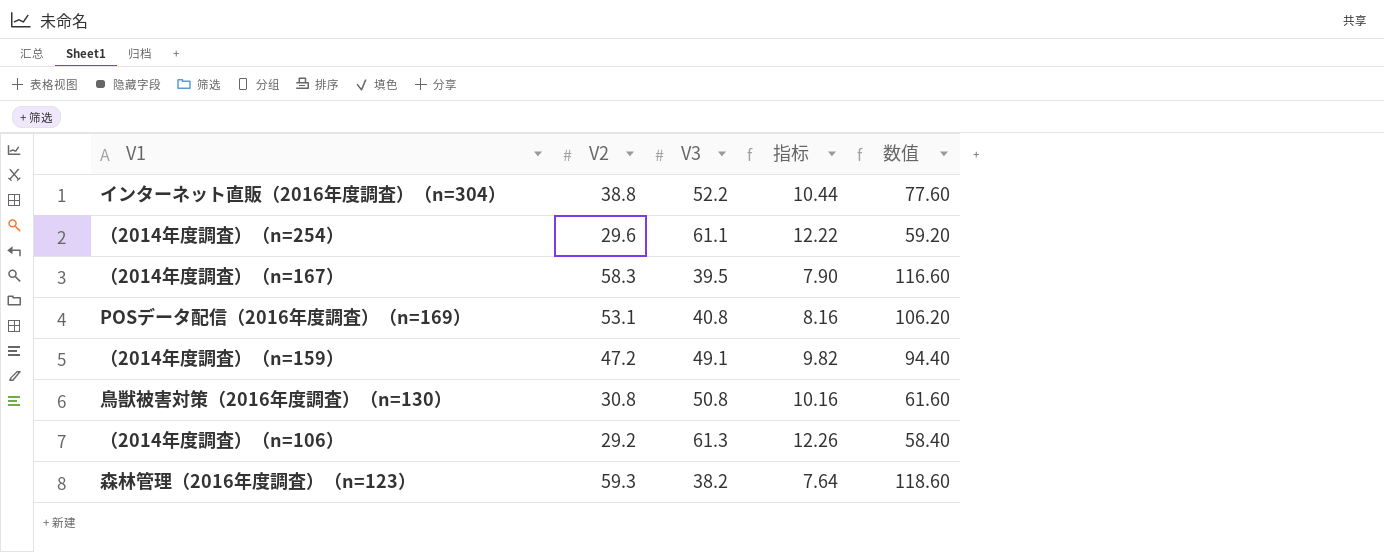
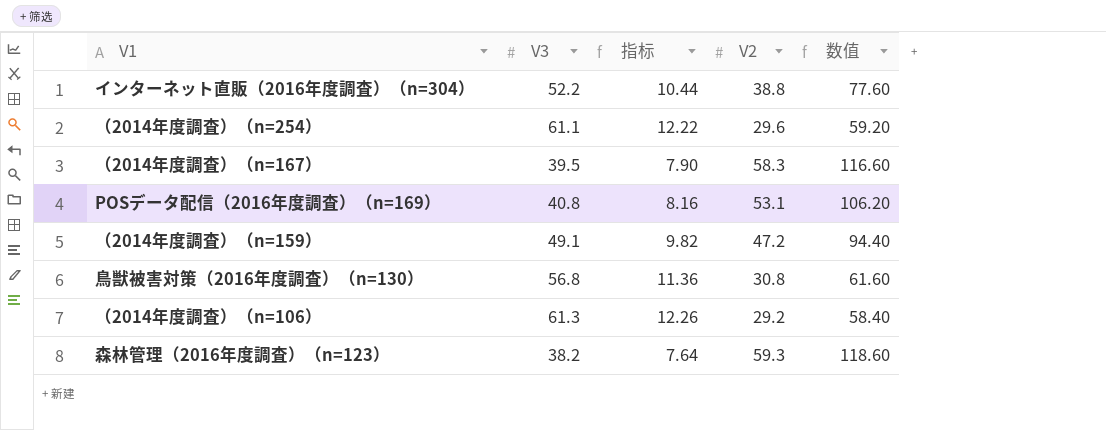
column V2 | position: 2 -> 4
鳥獣被害対策（2016年度調査）（n=130） | V3: 50.8 -> 56.8
鳥獣被害対策（2016年度調査）（n=130） | 指标: 10.16 -> 11.36

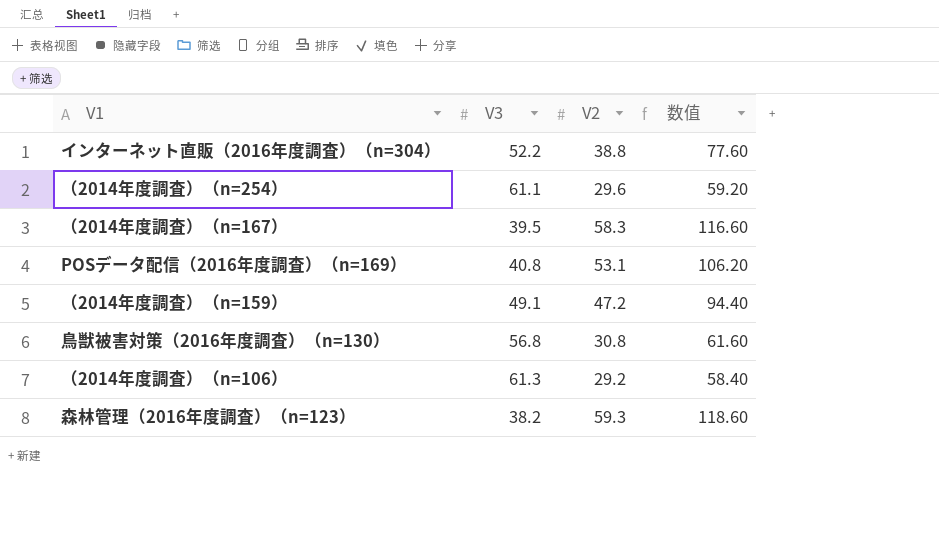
column 指标 | formula: [V3] * 0.2 -> none

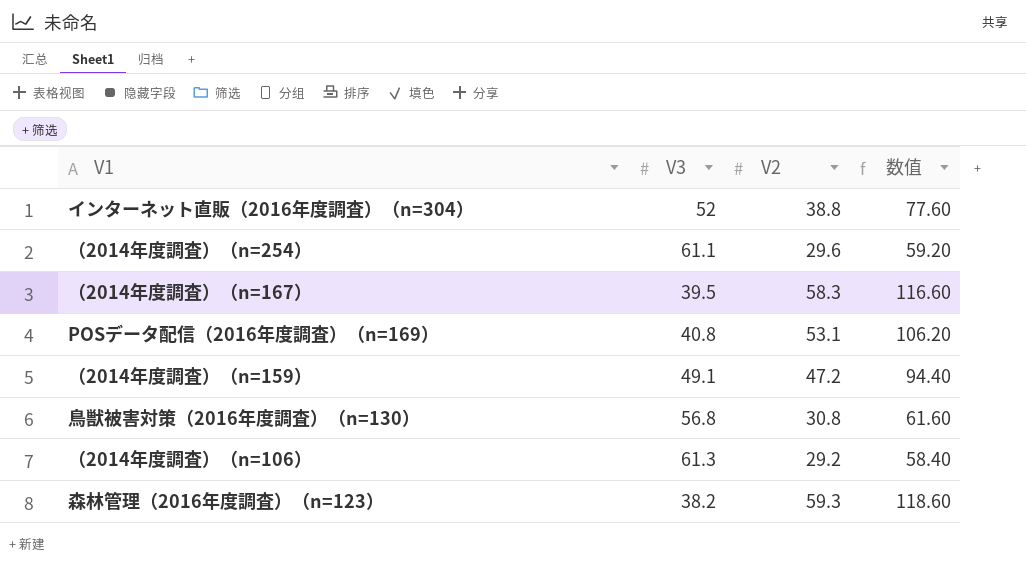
インターネット直販（2016年度調査）（n=304） | V3: 52.2 -> 52

